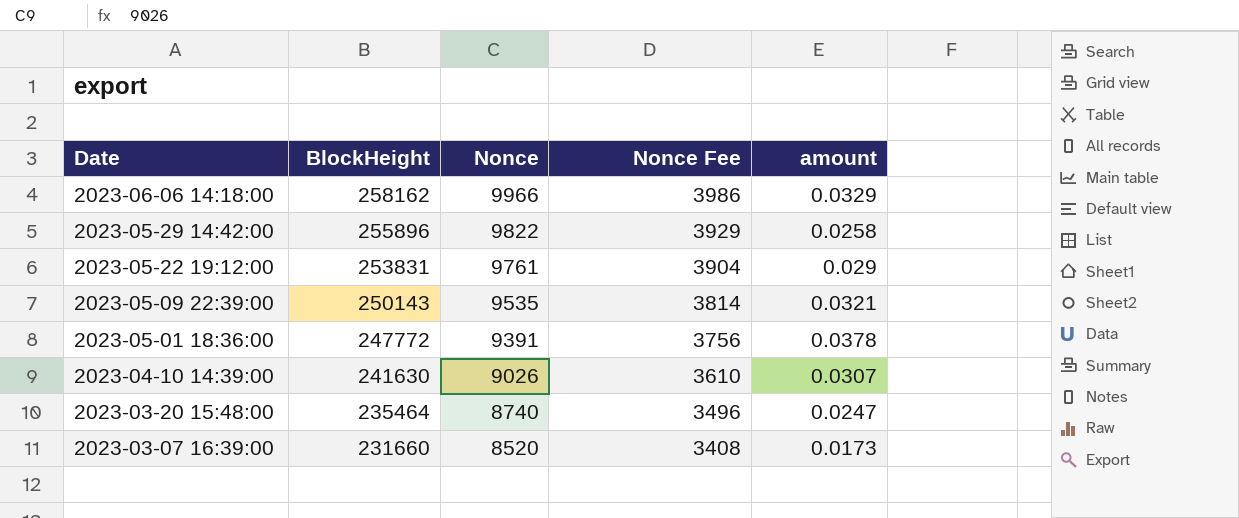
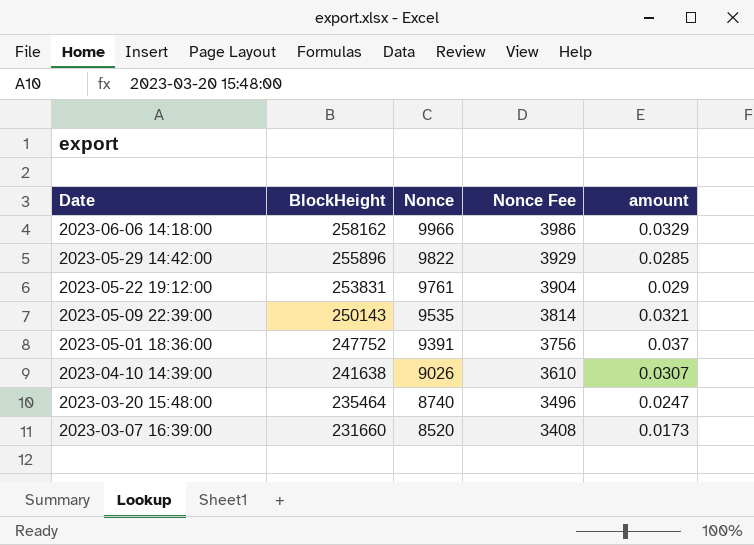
2023-05-29 14:42:00 | amount: 0.0258 -> 0.0285
2023-05-01 18:36:00 | BlockHeight: 247772 -> 247752
2023-05-01 18:36:00 | amount: 0.0378 -> 0.037
2023-04-10 14:39:00 | BlockHeight: 241630 -> 241638

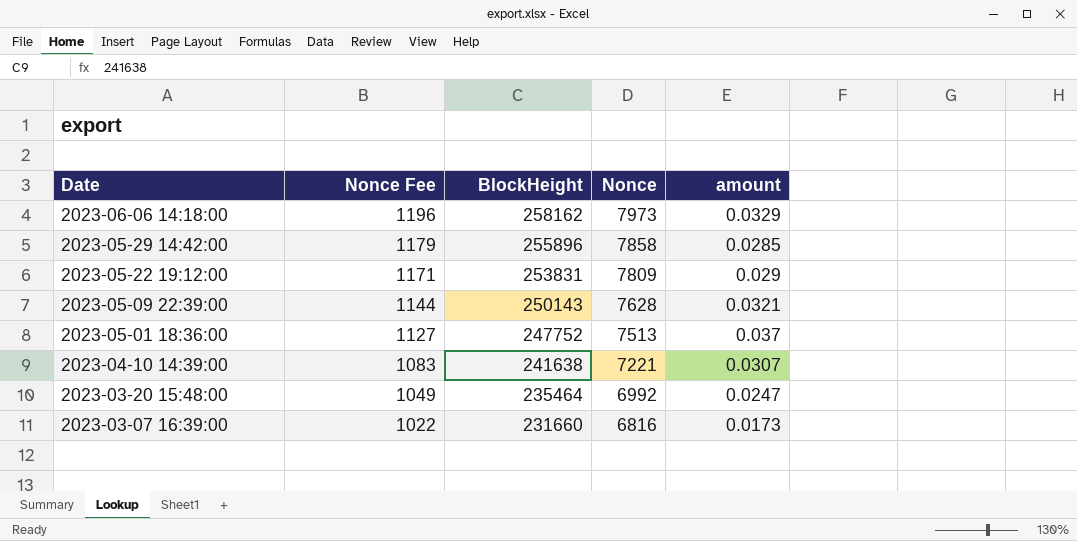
column Nonce Fee | formula: [Nonce] * 0.4 -> [Nonce] * 0.15
column Nonce Fee | position: 4 -> 2
2023-06-06 14:18:00 | Nonce: 9966 -> 7973
2023-05-29 14:42:00 | Nonce: 9822 -> 7858
2023-05-22 19:12:00 | Nonce: 9761 -> 7809
2023-05-09 22:39:00 | Nonce: 9535 -> 7628
2023-05-01 18:36:00 | Nonce: 9391 -> 7513
2023-04-10 14:39:00 | Nonce: 9026 -> 7221
2023-03-20 15:48:00 | Nonce: 8740 -> 6992
2023-03-07 16:39:00 | Nonce: 8520 -> 6816

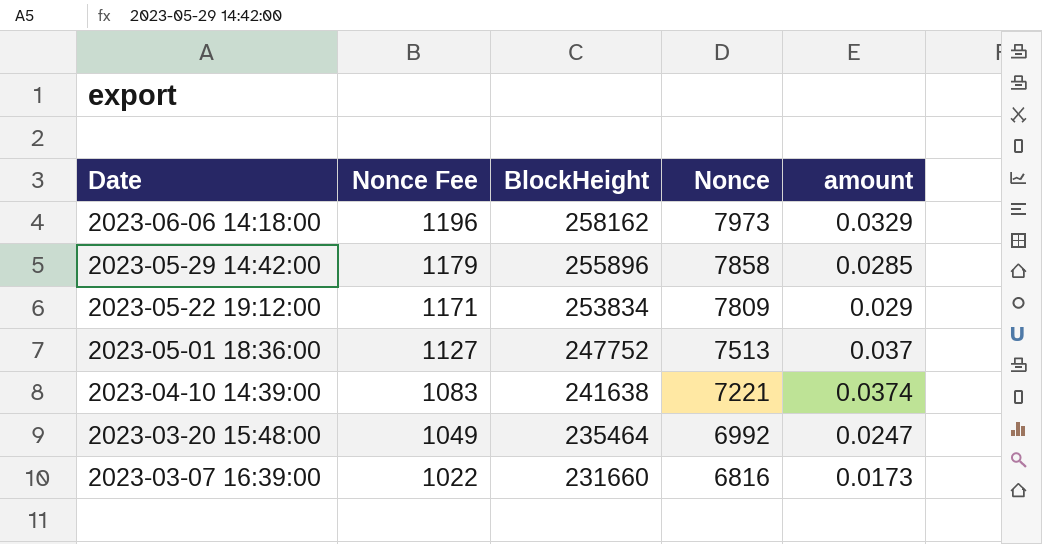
row 2023-05-09 22:39:00: 1144 | 250143 | 7628 | 0.0321 -> none
2023-05-22 19:12:00 | BlockHeight: 253831 -> 253834
2023-04-10 14:39:00 | amount: 0.0307 -> 0.0374

